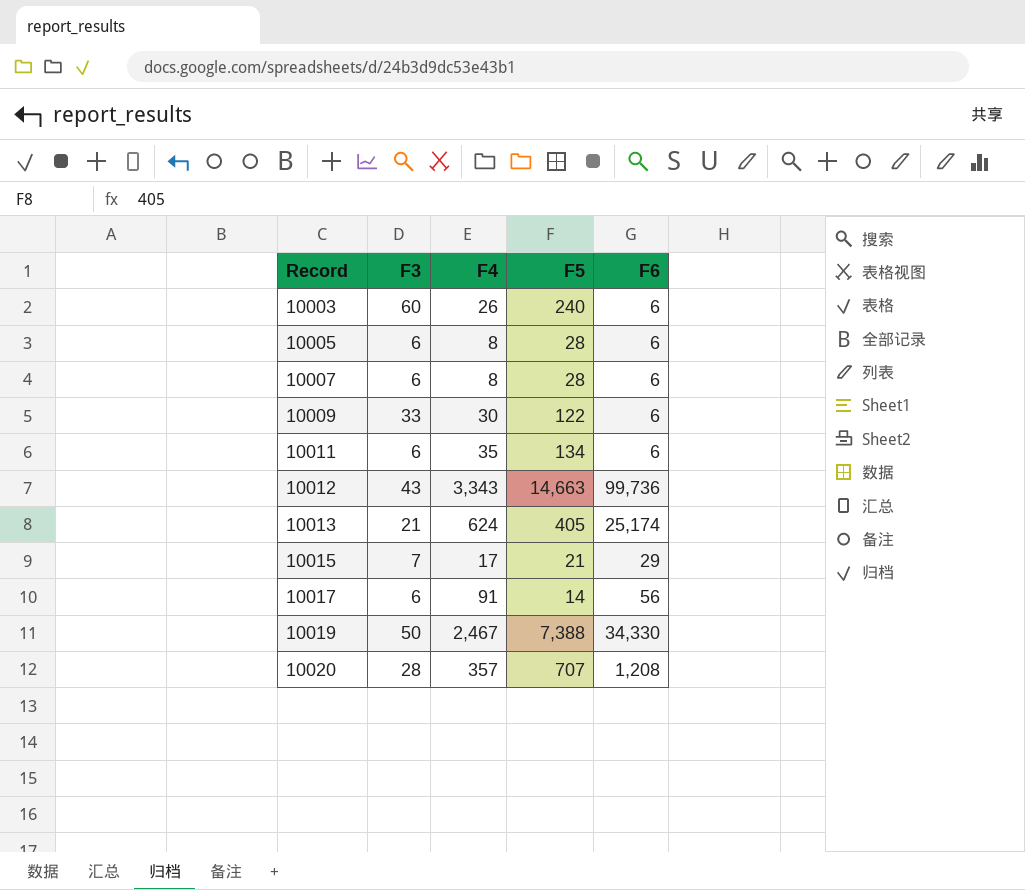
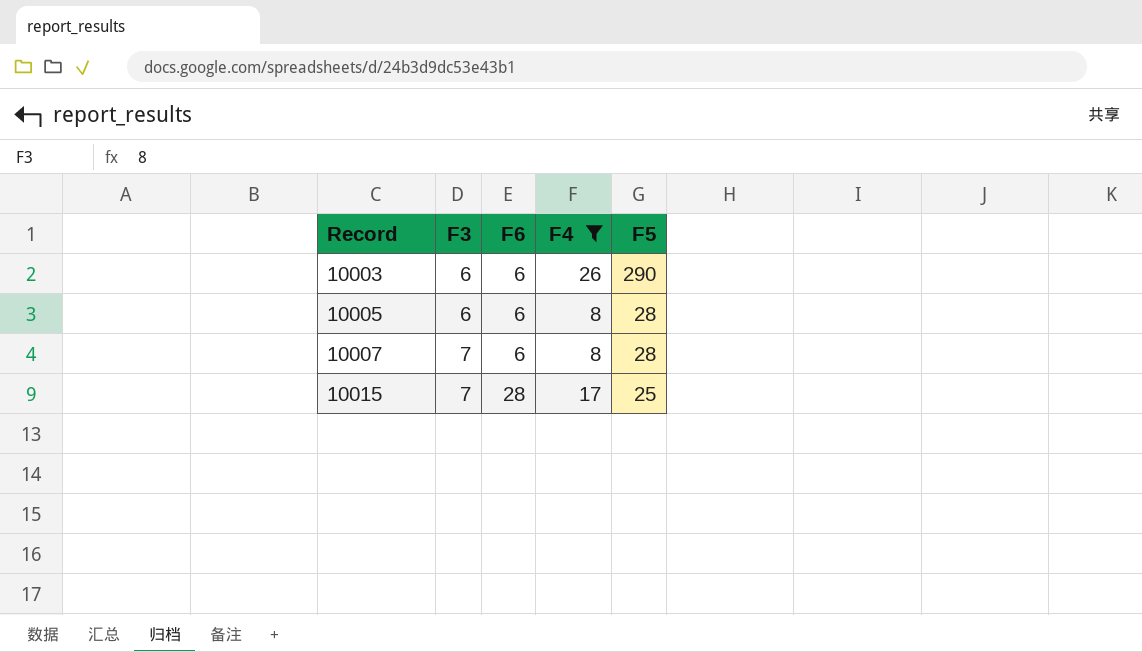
filter: none -> F4 <= 26
column F6 | position: 5 -> 3
10003 | F3: 60 -> 6
10003 | F5: 240 -> 290
10007 | F3: 6 -> 7
10015 | F6: 29 -> 28
10015 | F5: 21 -> 25

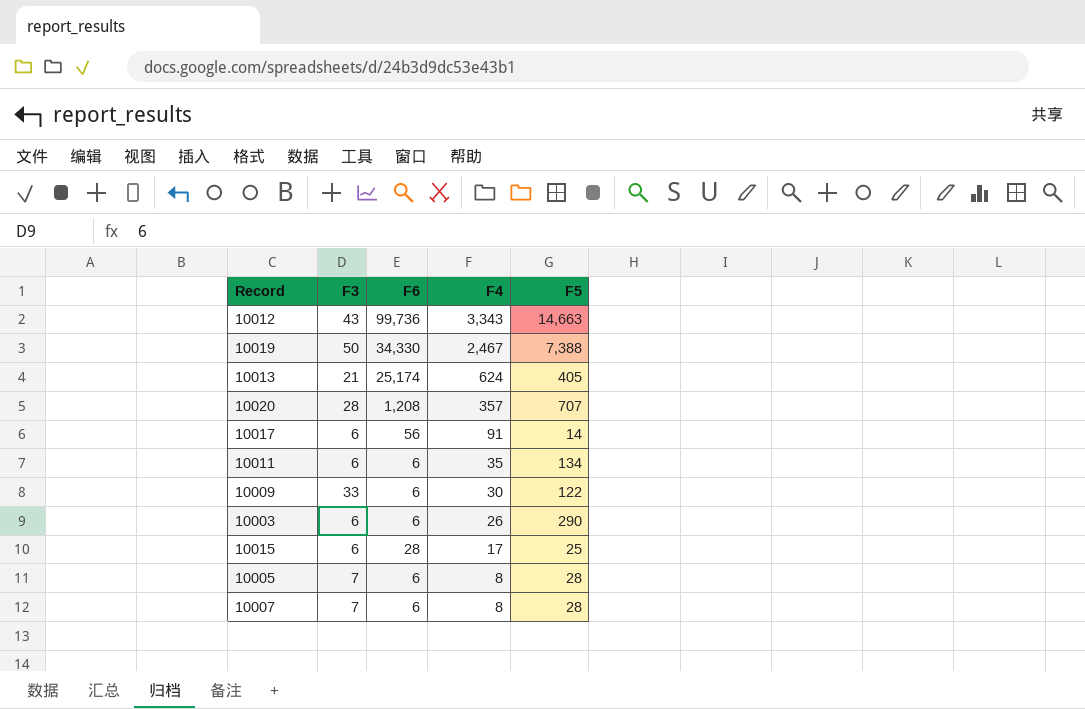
filter: F4 <= 26 -> none
row order: Record ascending -> F4 descending
10015 | F3: 7 -> 6
10005 | F3: 6 -> 7

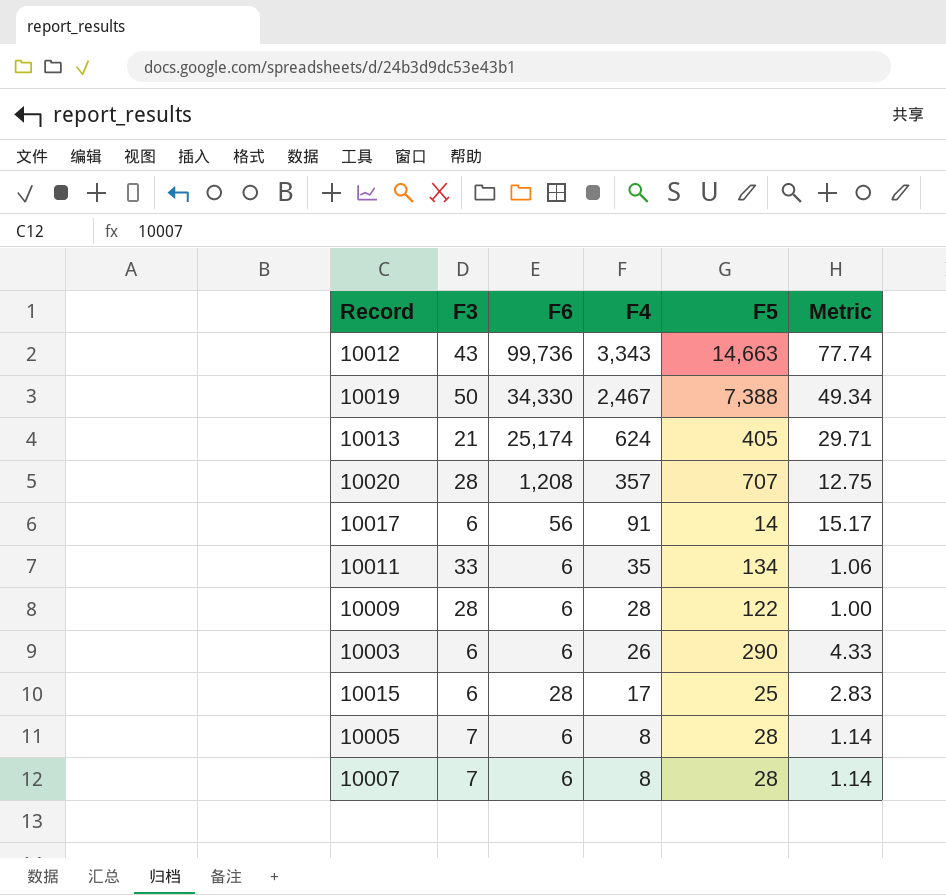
column Metric | formula: none -> [F4] / [F3]
10011 | F3: 6 -> 33
10009 | F3: 33 -> 28
10009 | F4: 30 -> 28

